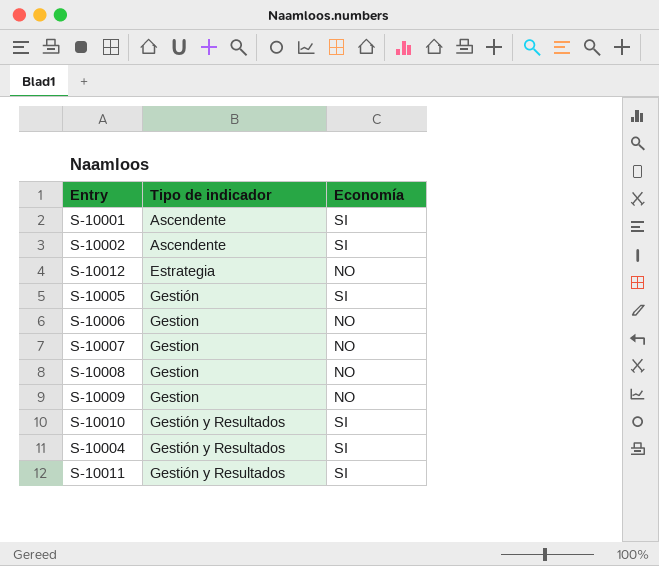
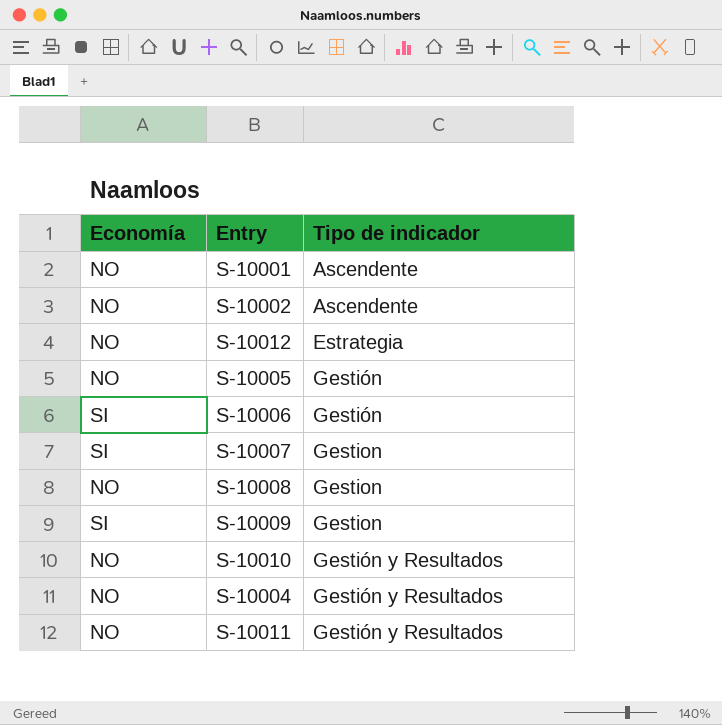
column Economía | position: 3 -> 1
S-10001 | Economía: SI -> NO
S-10002 | Economía: SI -> NO
S-10005 | Economía: SI -> NO
S-10006 | Economía: NO -> SI
S-10006 | Tipo de indicador: Gestion -> Gestión
S-10007 | Economía: NO -> SI
S-10009 | Economía: NO -> SI
S-10010 | Economía: SI -> NO
S-10004 | Economía: SI -> NO
S-10011 | Economía: SI -> NO

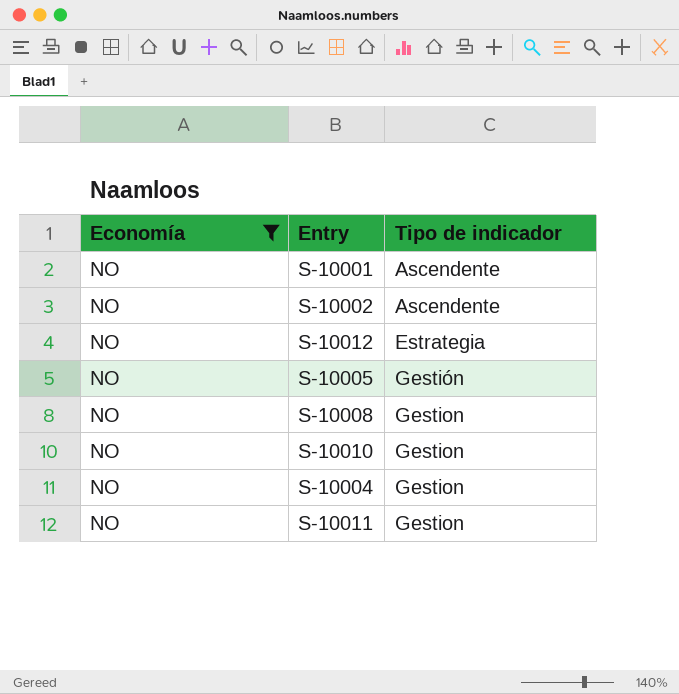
filter: none -> Economía = NO
S-10010 | Tipo de indicador: Gestión y Resultados -> Gestion
S-10004 | Tipo de indicador: Gestión y Resultados -> Gestion
S-10011 | Tipo de indicador: Gestión y Resultados -> Gestion

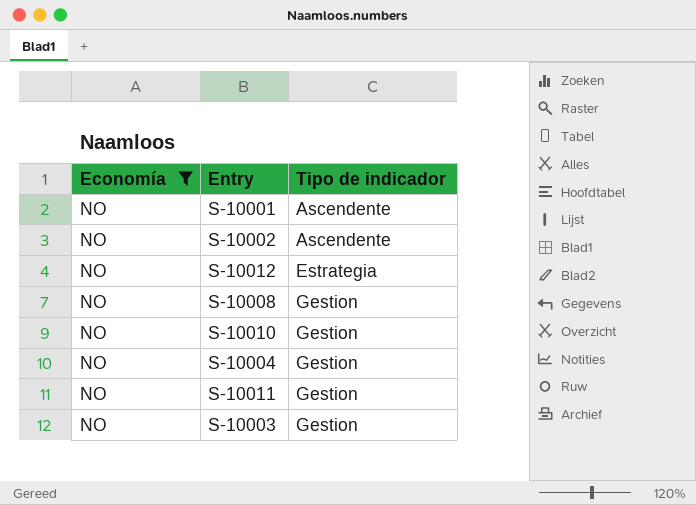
row S-10005: NO | Gestión -> none
row S-10003: none -> NO | Gestion

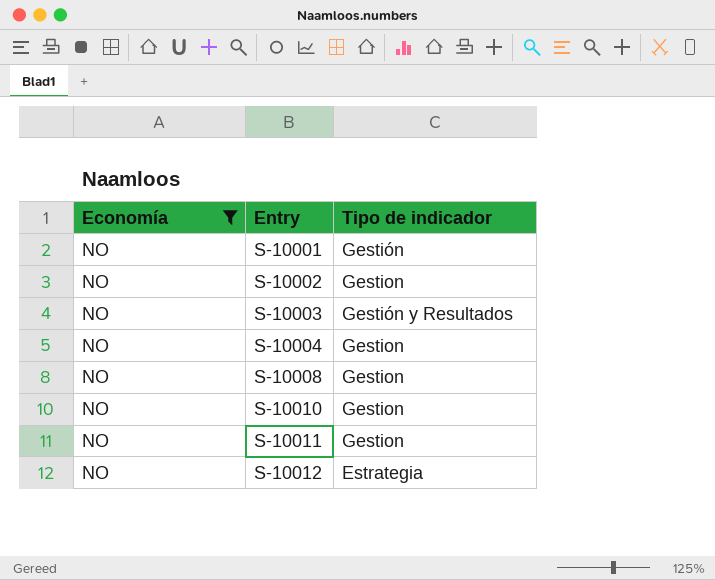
row order: Tipo de indicador ascending -> Entry ascending
S-10001 | Tipo de indicador: Ascendente -> Gestión
S-10002 | Tipo de indicador: Ascendente -> Gestion
S-10003 | Tipo de indicador: Gestion -> Gestión y Resultados

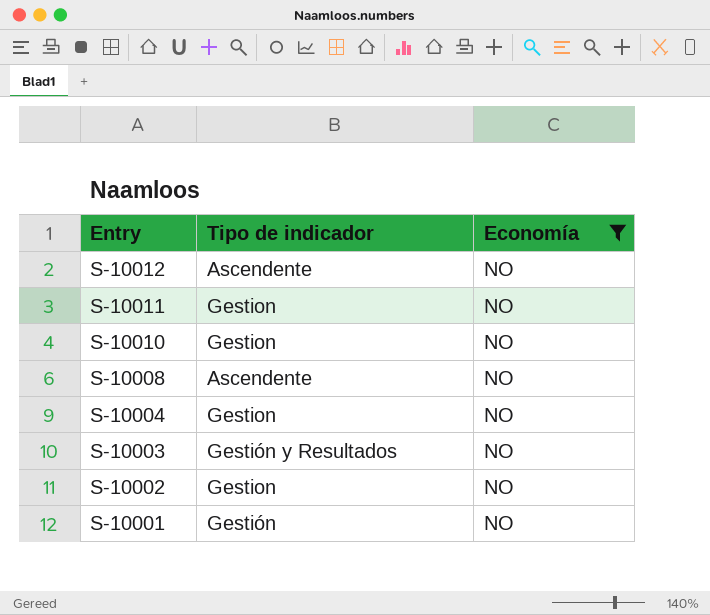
row order: Entry ascending -> Entry descending
column Economía | position: 1 -> 3
S-10012 | Tipo de indicador: Estrategia -> Ascendente
S-10008 | Tipo de indicador: Gestion -> Ascendente

